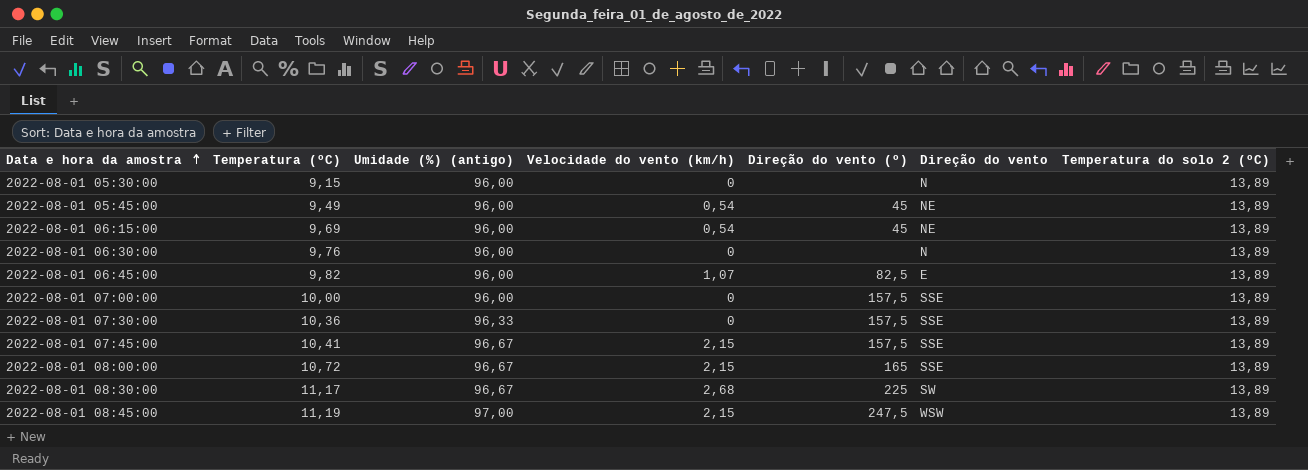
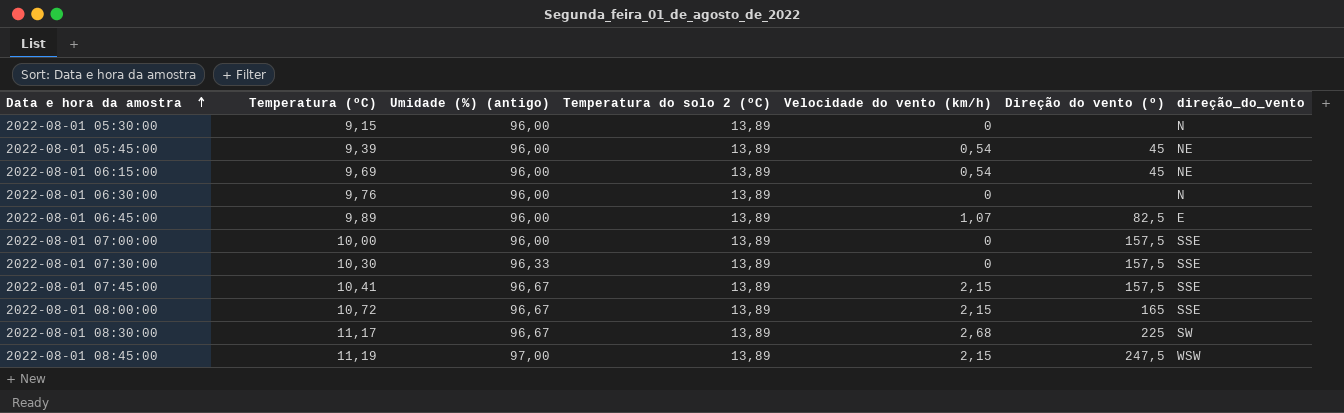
column Temperatura do solo 2 (ºC) | position: 7 -> 4
column name: Direção do vento -> direção_do_vento
2022-08-01 05:45:00 | Temperatura (ºC): 9,49 -> 9,39
2022-08-01 06:45:00 | Temperatura (ºC): 9,82 -> 9,89
2022-08-01 07:30:00 | Temperatura (ºC): 10,36 -> 10,30

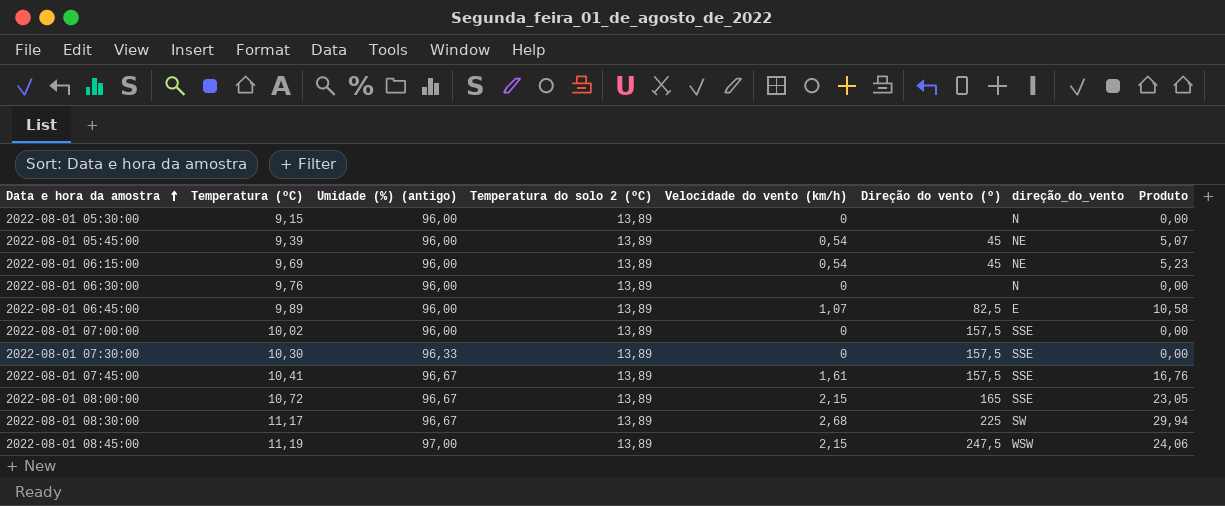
column Produto | formula: none -> [Temperatura (ºC)] * [Velocidade do vento (km/h)]
2022-08-01 07:00:00 | Temperatura (ºC): 10,00 -> 10,02
2022-08-01 07:45:00 | Velocidade do vento (km/h): 2,15 -> 1,61

